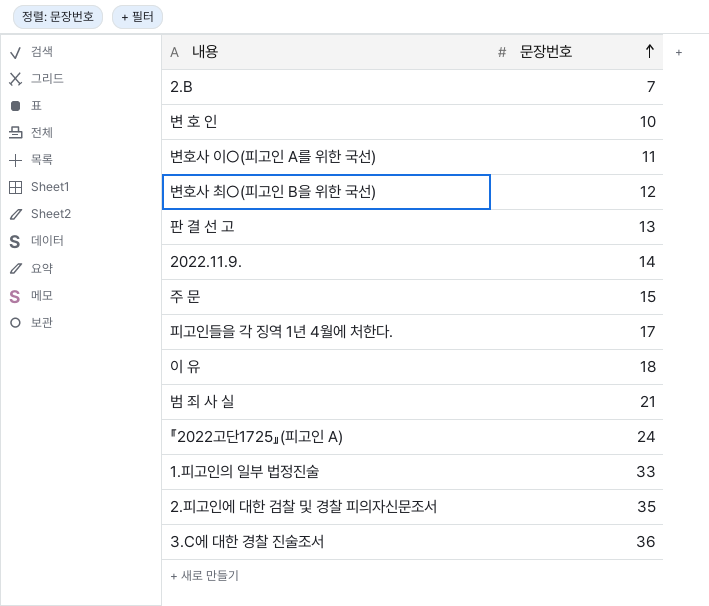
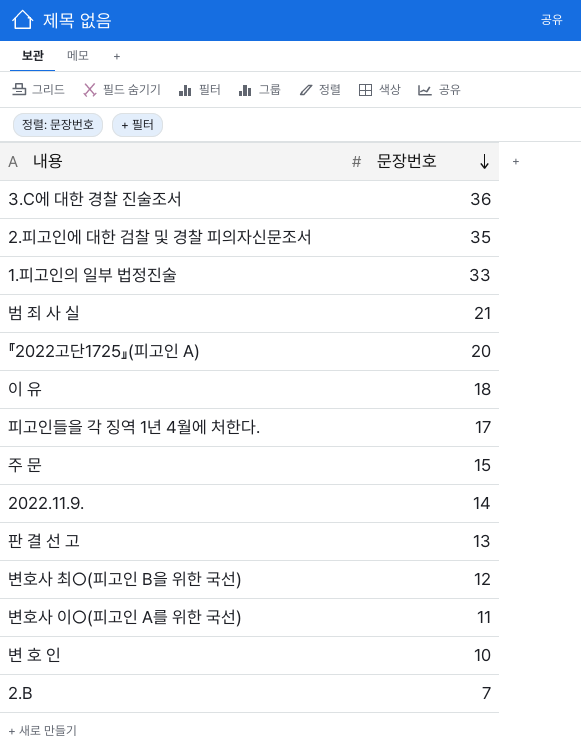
row order: 문장번호 ascending -> 문장번호 descending
『2022고단1725』(피고인 A) | 문장번호: 24 -> 20

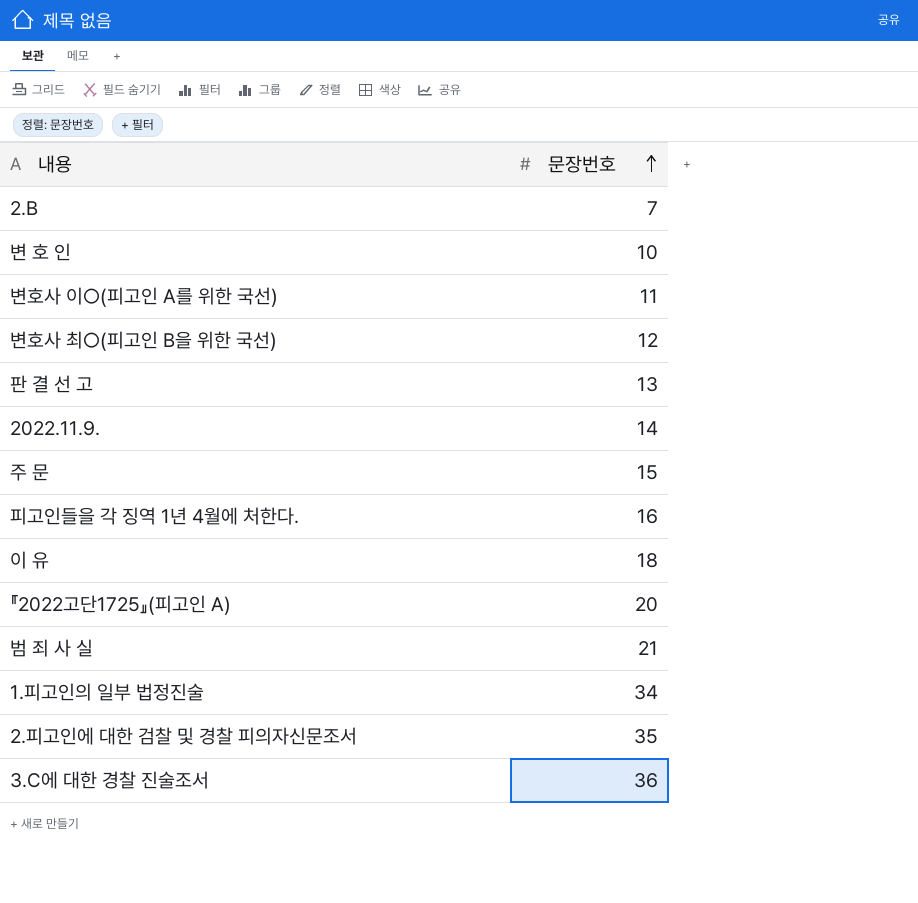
row order: 문장번호 descending -> 문장번호 ascending
피고인들을 각 징역 1년 4월에 처한다. | 문장번호: 17 -> 16
1.피고인의 일부 법정진술 | 문장번호: 33 -> 34

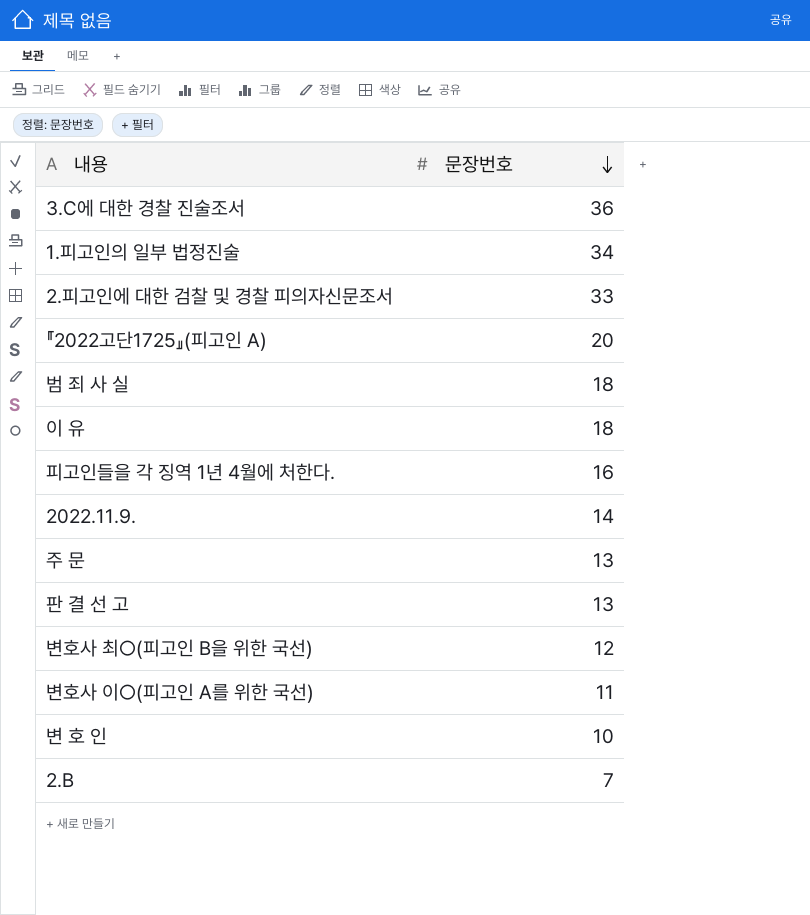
row order: 문장번호 ascending -> 문장번호 descending
2.피고인에 대한 검찰 및 경찰 피의자신문조서 | 문장번호: 35 -> 33
범 죄 사 실 | 문장번호: 21 -> 18
주 문 | 문장번호: 15 -> 13

